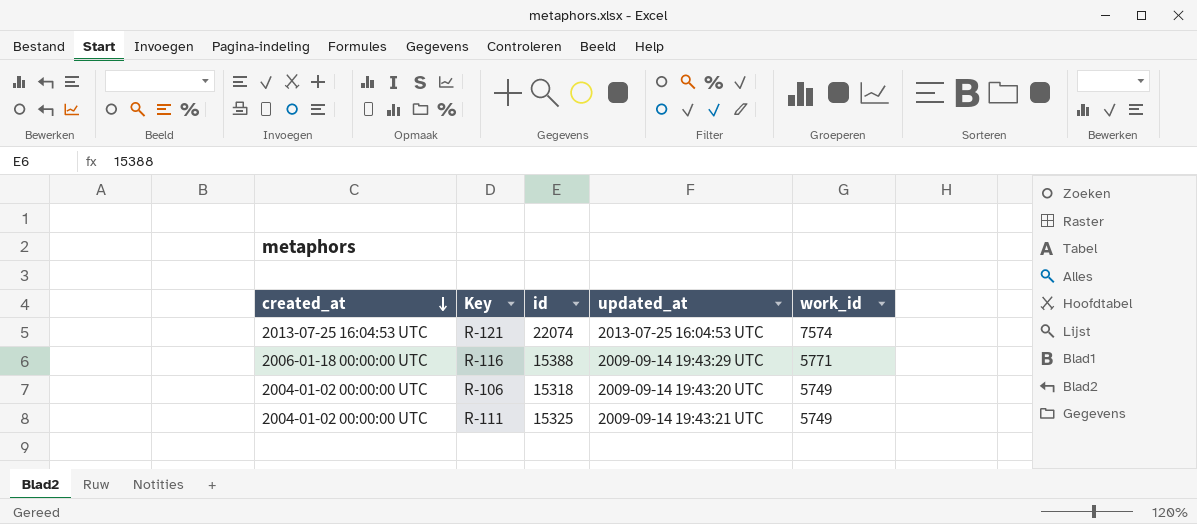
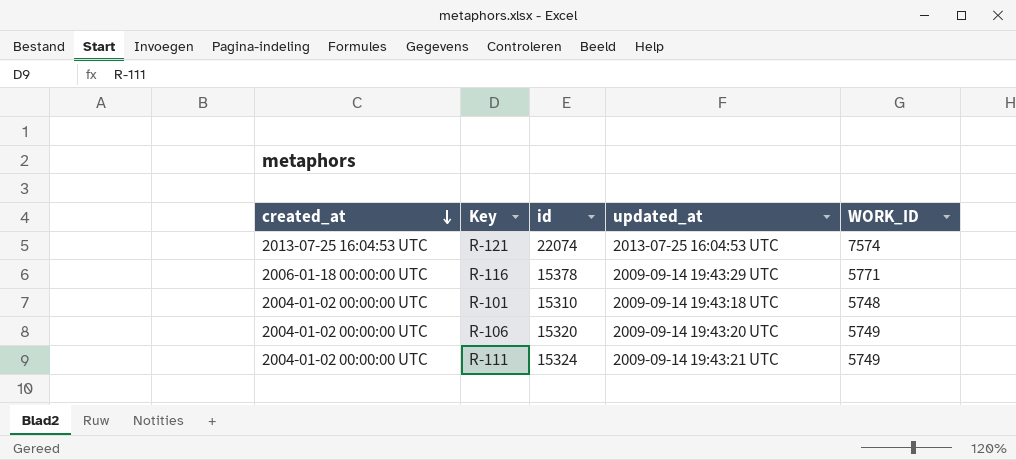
column name: work_id -> WORK_ID
R-116 | id: 15388 -> 15378
row R-101: none -> 2004-01-02 00:00:00 UTC | 15310 | 2009-09-14 19:43:18 UTC | 5748
R-106 | id: 15318 -> 15320
R-111 | id: 15325 -> 15324

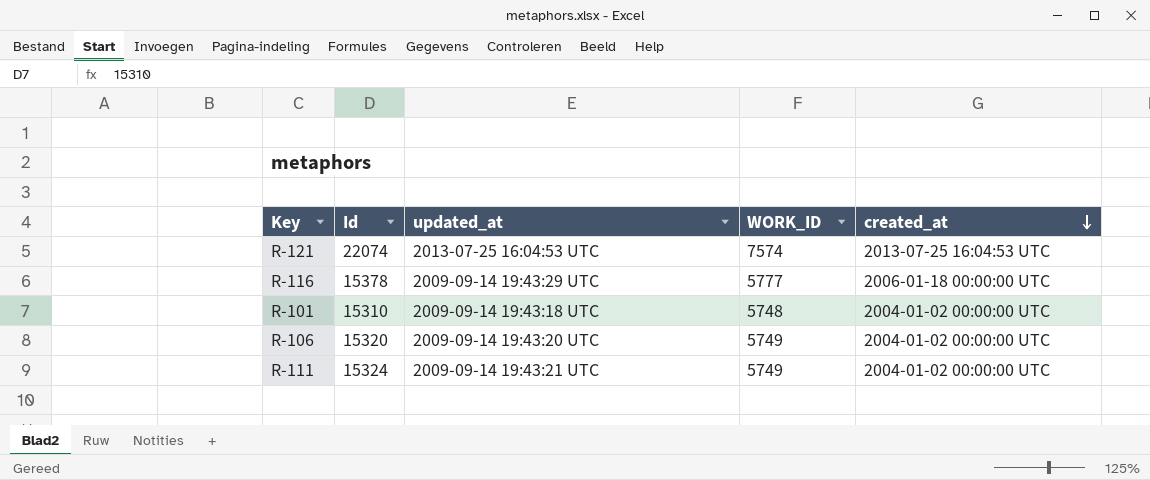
column name: id -> Id
column created_at | position: 1 -> 5
R-116 | WORK_ID: 5771 -> 5777

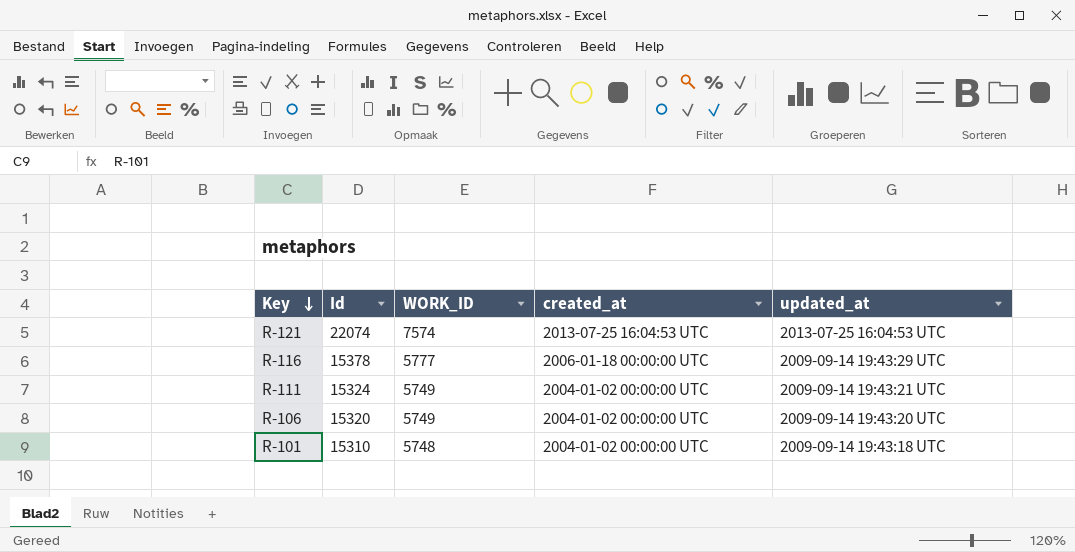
row order: created_at descending -> Key descending
column updated_at | position: 3 -> 5

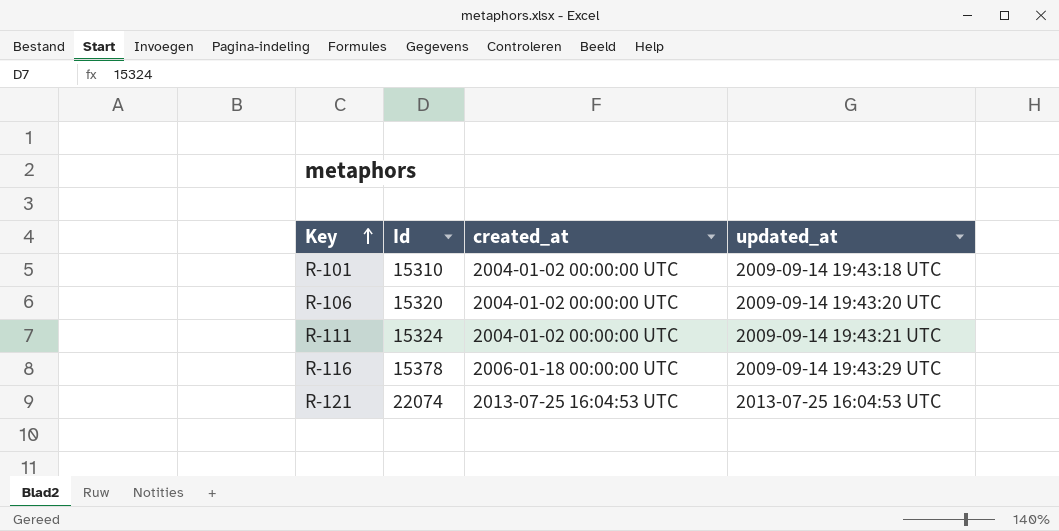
row order: Key descending -> Key ascending
column WORK_ID | position: 3 -> none

